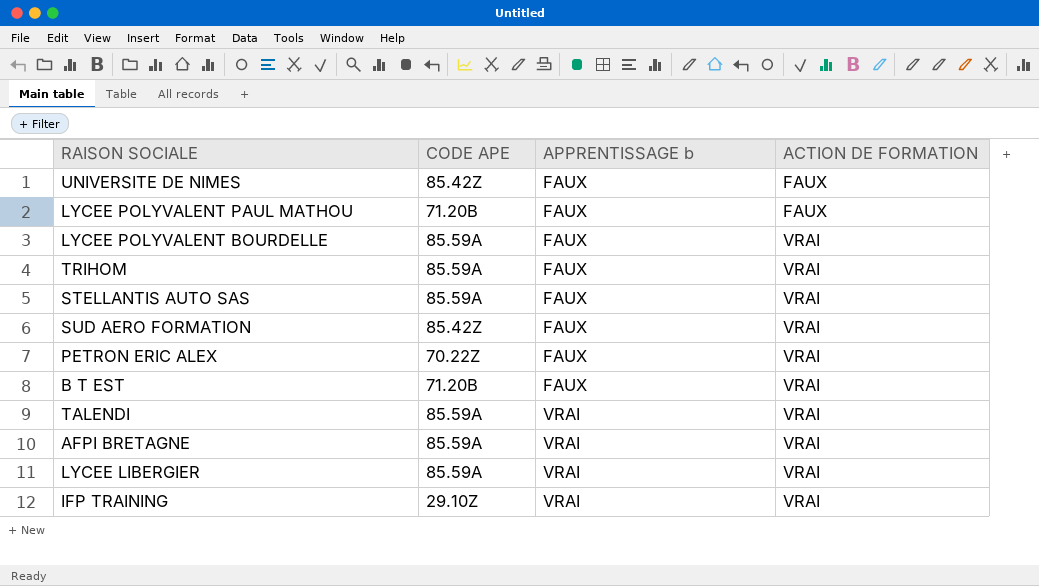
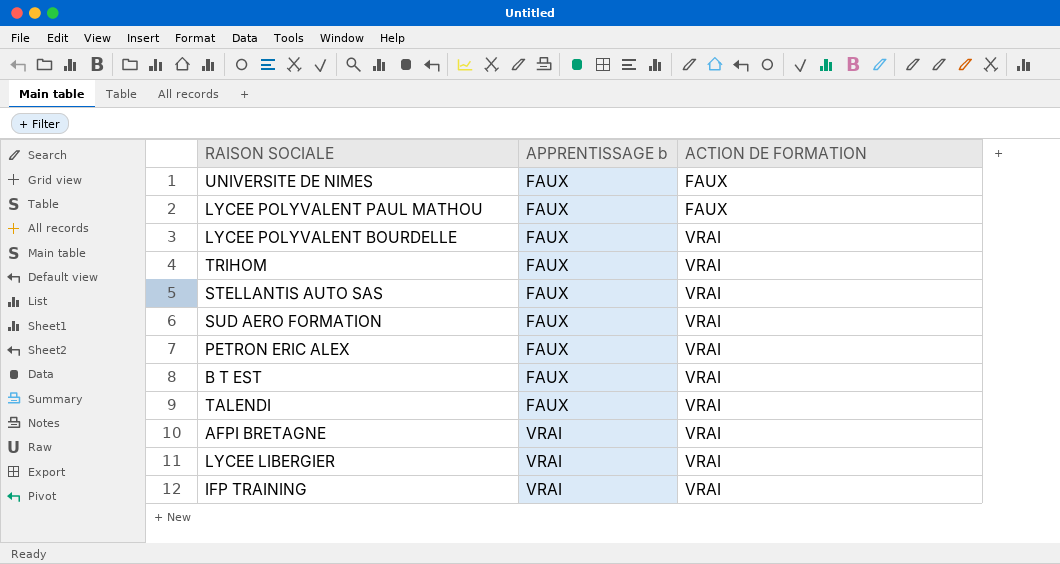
column CODE APE | position: 2 -> none
TALENDI | APPRENTISSAGE b: VRAI -> FAUX

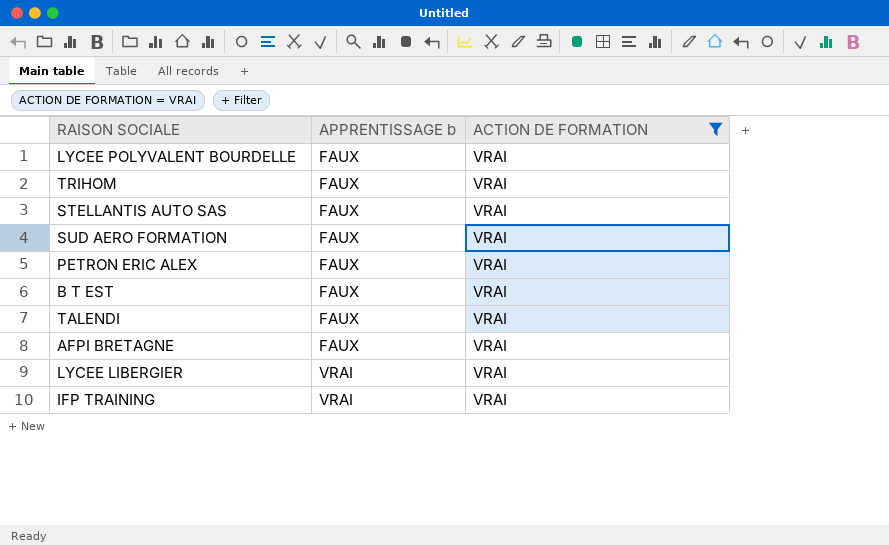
filter: none -> ACTION DE FORMATION = VRAI
AFPI BRETAGNE | APPRENTISSAGE b: VRAI -> FAUX

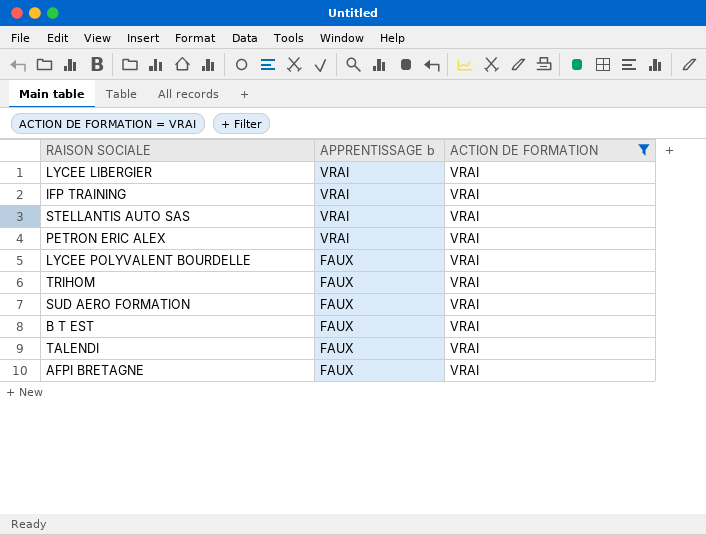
row order: APPRENTISSAGE b ascending -> APPRENTISSAGE b descending
STELLANTIS AUTO SAS | APPRENTISSAGE b: FAUX -> VRAI
PETRON ERIC ALEX | APPRENTISSAGE b: FAUX -> VRAI

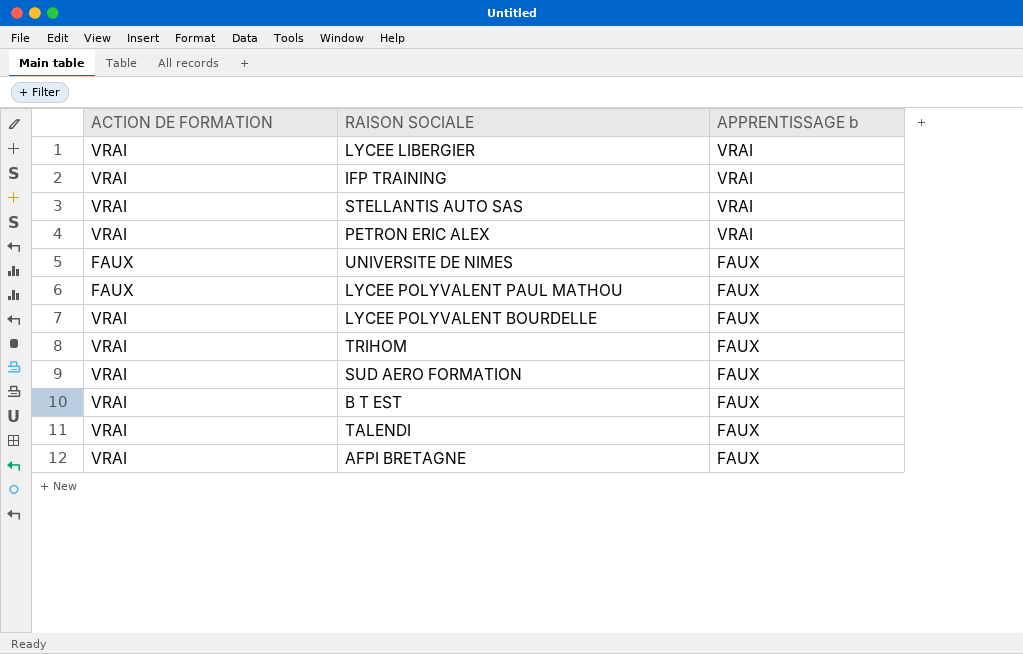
filter: ACTION DE FORMATION = VRAI -> none
column ACTION DE FORMATION | position: 3 -> 1

